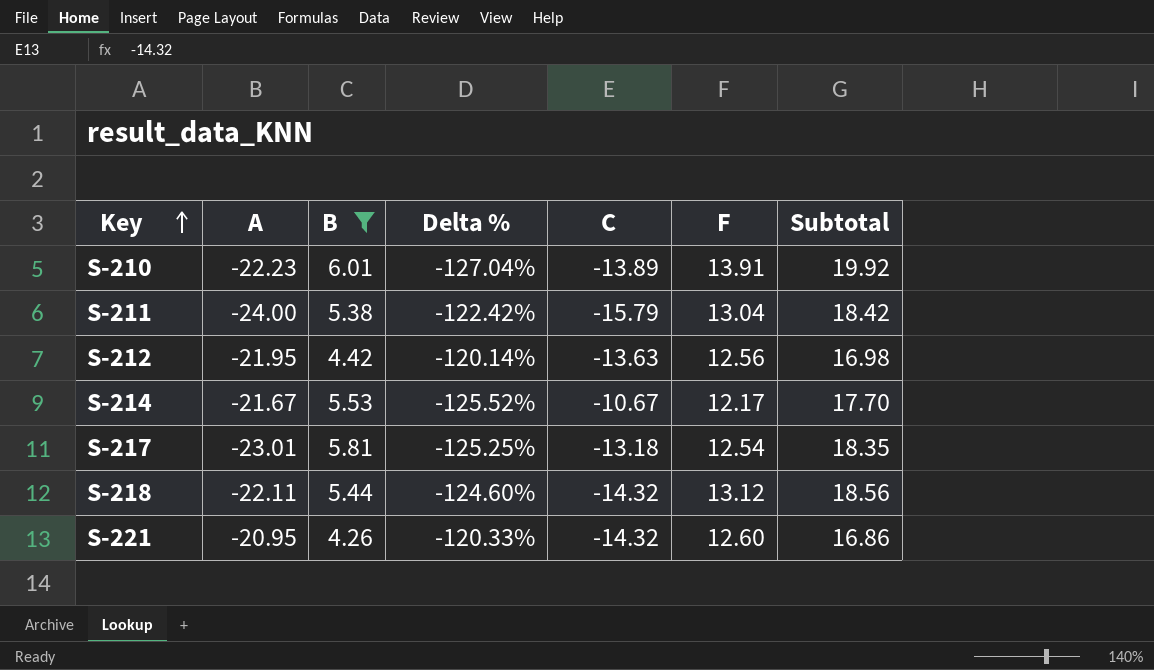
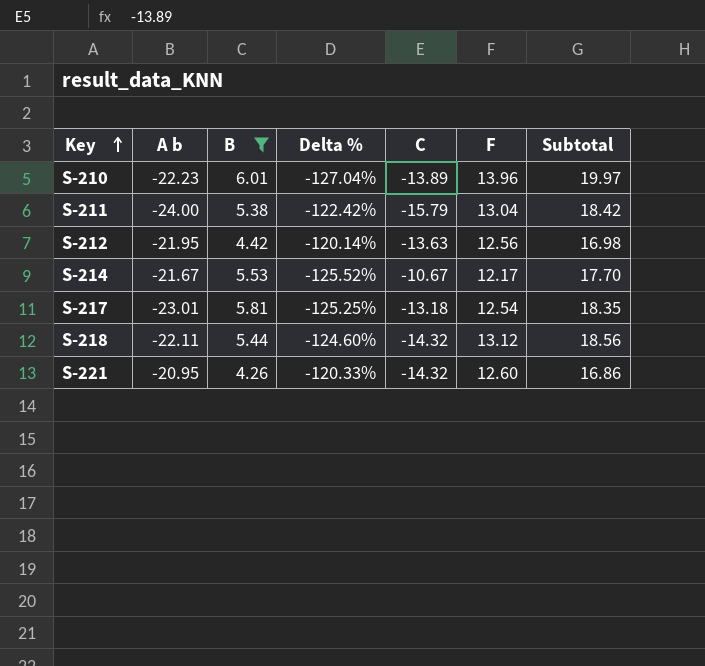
column name: A -> A b
S-210 | F: 13.91 -> 13.96
S-210 | Subtotal: 19.92 -> 19.97

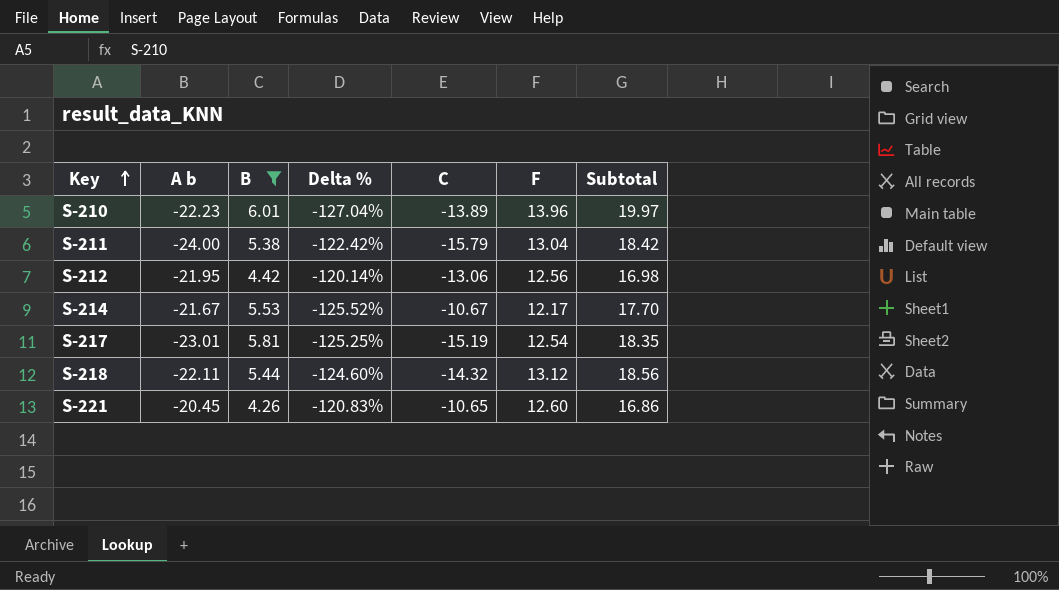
S-212 | C: -13.63 -> -13.06
S-217 | C: -13.18 -> -15.19
S-221 | A b: -20.95 -> -20.45
S-221 | Delta %: -120.33% -> -120.83%
S-221 | C: -14.32 -> -10.65

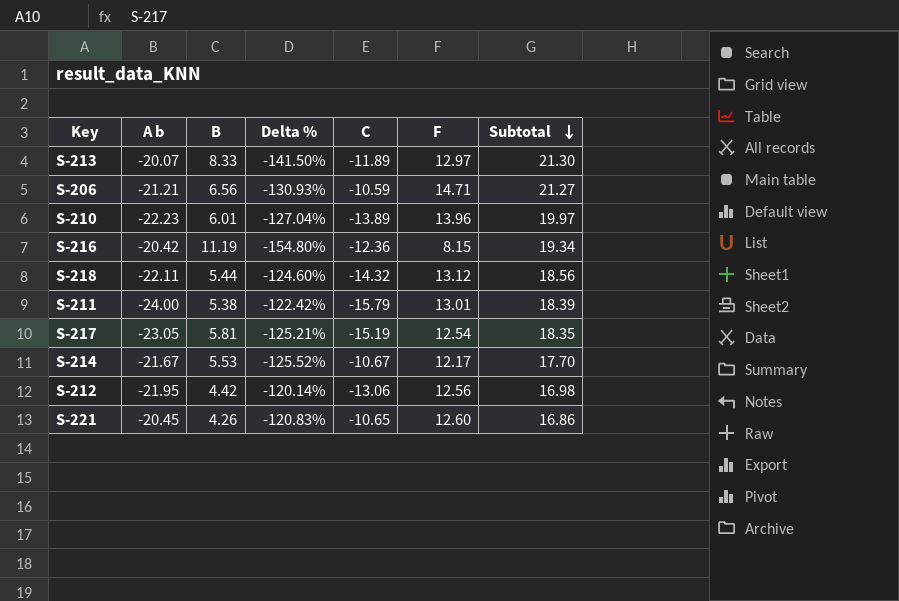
filter: B <= 6.01 -> none
row order: Key ascending -> Subtotal descending
S-211 | F: 13.04 -> 13.01
S-211 | Subtotal: 18.42 -> 18.39
S-217 | A b: -23.01 -> -23.05
S-217 | Delta %: -125.25% -> -125.21%

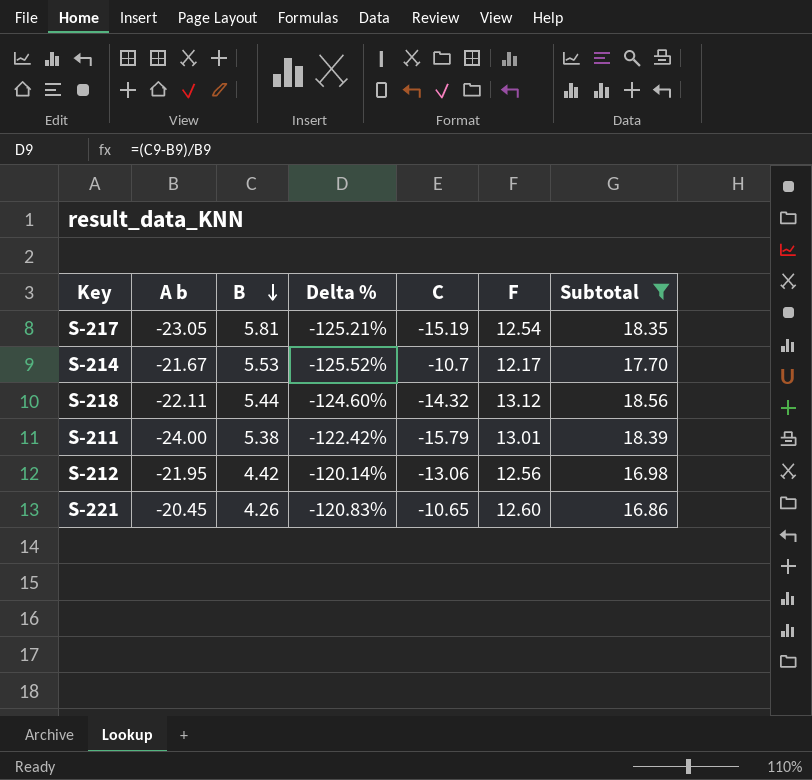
filter: none -> Subtotal <= 18.56
row order: Subtotal descending -> B descending
S-214 | C: -10.67 -> -10.7

